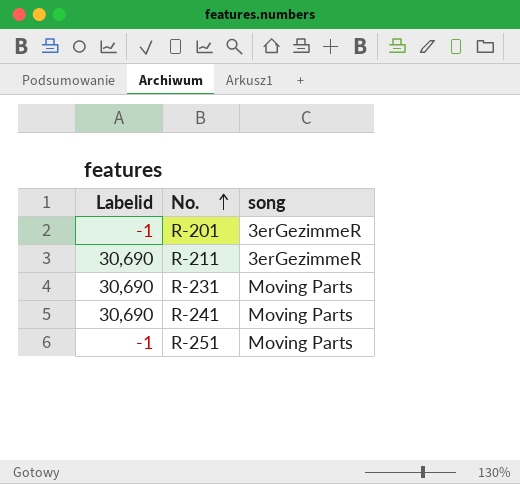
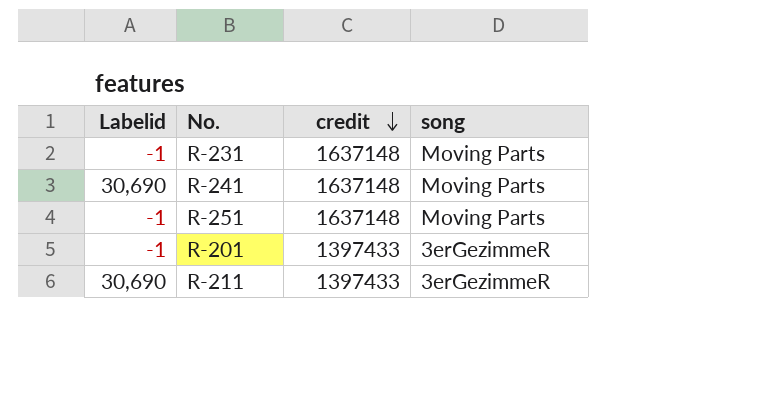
row order: No. ascending -> credit descending
column credit | position: none -> 3
R-231 | Labelid: 30,690 -> -1

